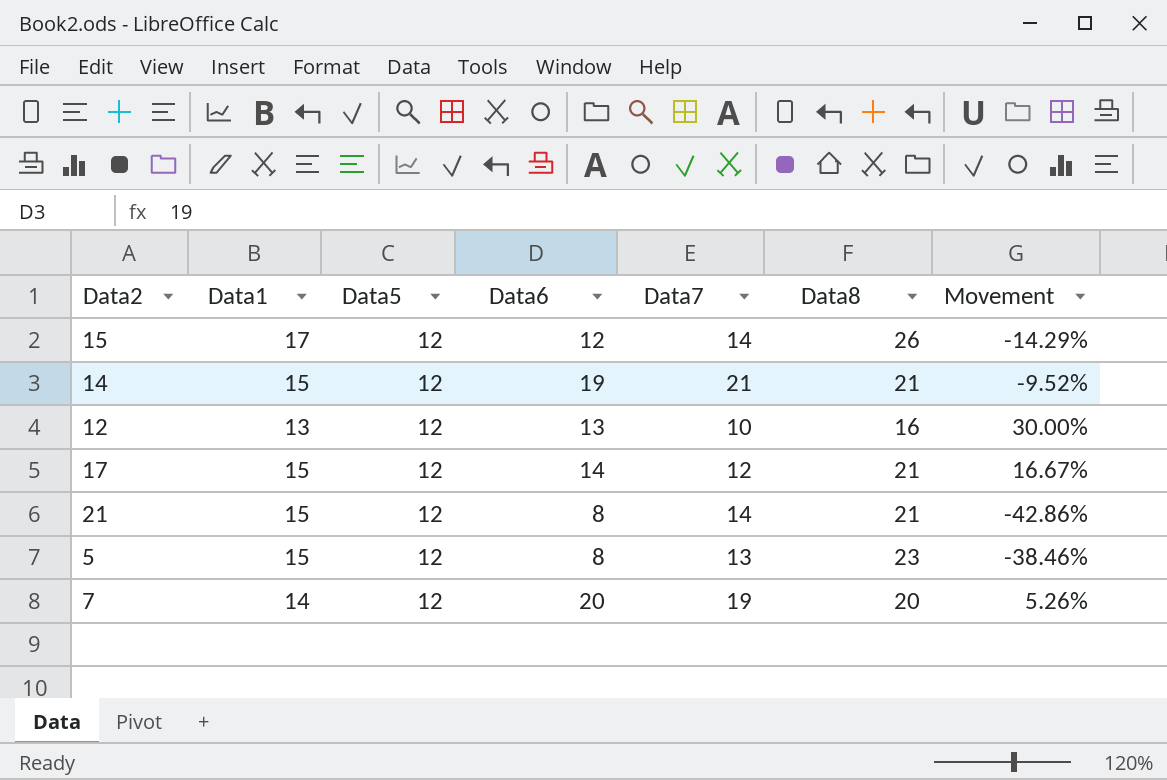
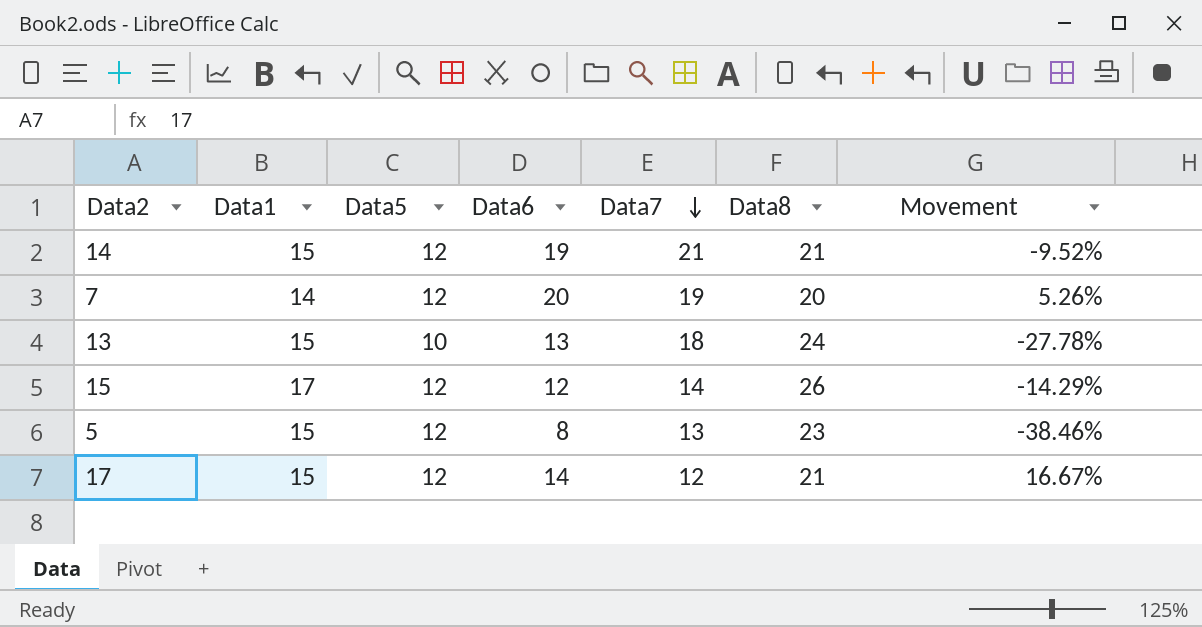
row order: none -> Data7 descending
row 12: 13 | 12 | 13 | 10 | 16 | 30.00% -> none
row 21: 15 | 12 | 8 | 14 | 21 | -42.86% -> none
row 13: none -> 15 | 10 | 13 | 18 | 24 | -27.78%

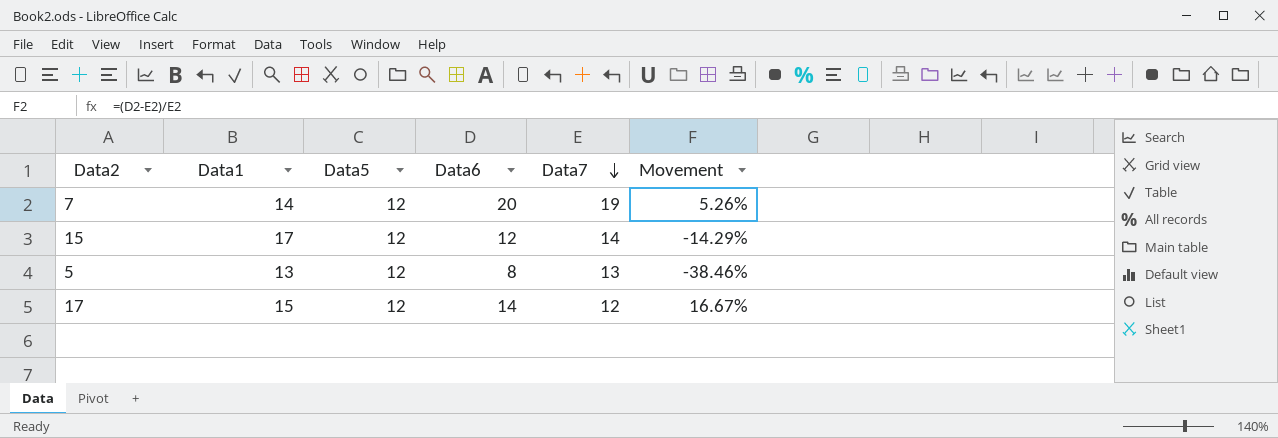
column Data8 | position: 6 -> none
row 14: 15 | 12 | 19 | 21 | 21 | -9.52% -> none
row 13: 15 | 10 | 13 | 18 | 24 | -27.78% -> none
5 | Data1: 15 -> 13

